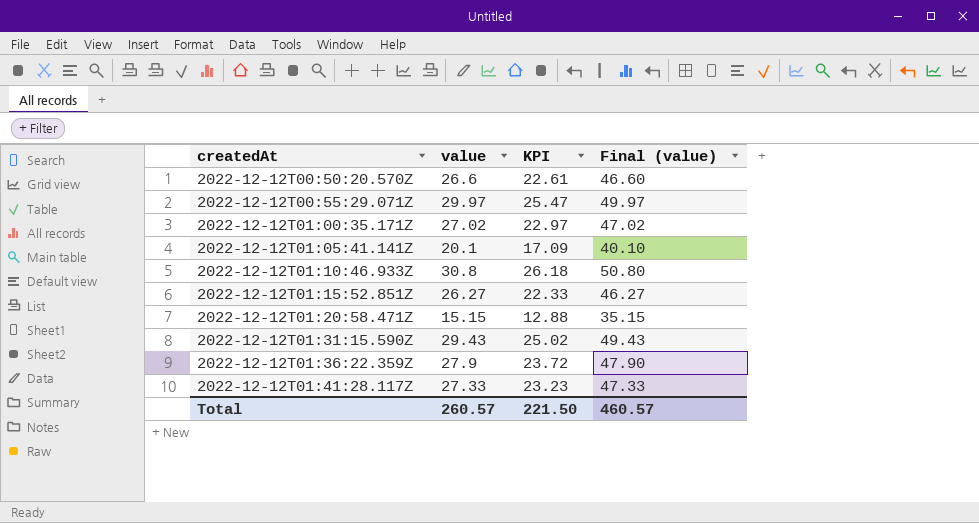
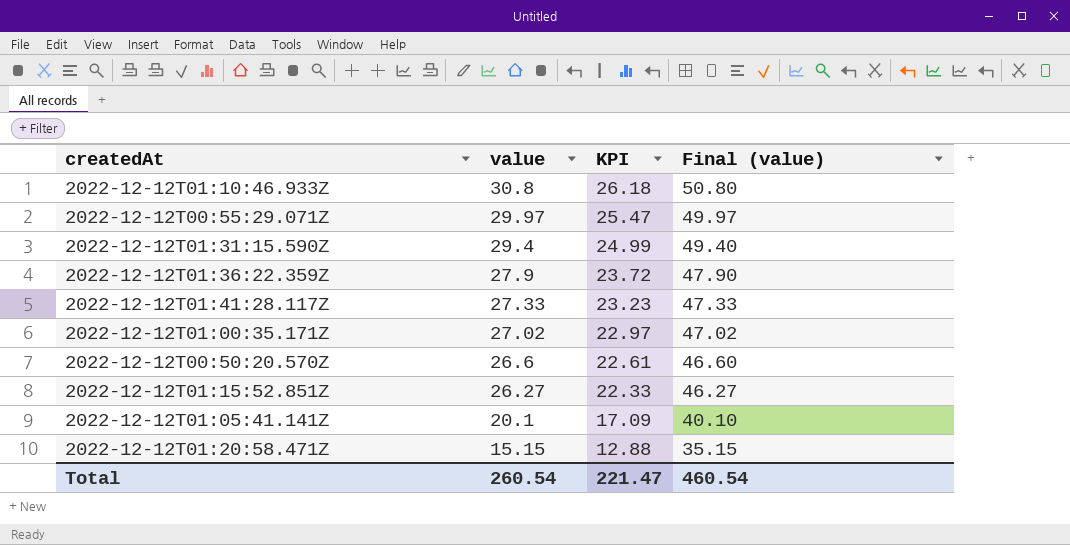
row order: createdAt ascending -> value descending
2022-12-12T01:31:15.590Z | value: 29.43 -> 29.4
2022-12-12T01:31:15.590Z | KPI: 25.02 -> 24.99
2022-12-12T01:31:15.590Z | Final (value): 49.43 -> 49.40
Total | value: 260.57 -> 260.54
Total | KPI: 221.50 -> 221.47
Total | Final (value): 460.57 -> 460.54

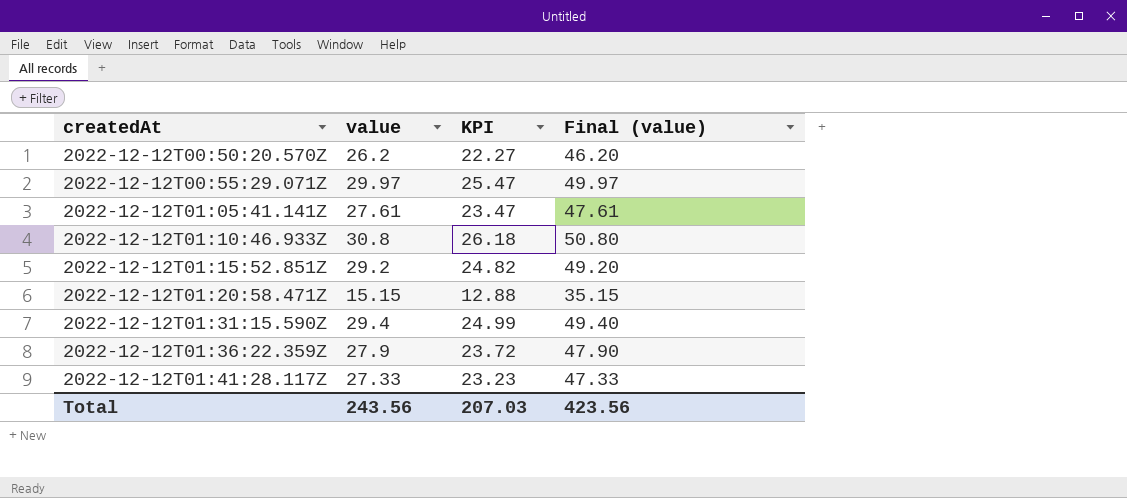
row order: value descending -> createdAt ascending
row 2022-12-12T01:00:35.171Z: 27.02 | 22.97 | 47.02 -> none
2022-12-12T00:50:20.570Z | value: 26.6 -> 26.2
2022-12-12T00:50:20.570Z | KPI: 22.61 -> 22.27
2022-12-12T00:50:20.570Z | Final (value): 46.60 -> 46.20
2022-12-12T01:05:41.141Z | value: 20.1 -> 27.61
2022-12-12T01:05:41.141Z | KPI: 17.09 -> 23.47
2022-12-12T01:05:41.141Z | Final (value): 40.10 -> 47.61
2022-12-12T01:15:52.851Z | value: 26.27 -> 29.2
2022-12-12T01:15:52.851Z | KPI: 22.33 -> 24.82
2022-12-12T01:15:52.851Z | Final (value): 46.27 -> 49.20
Total | value: 260.54 -> 243.56
Total | KPI: 221.47 -> 207.03
Total | Final (value): 460.54 -> 423.56

